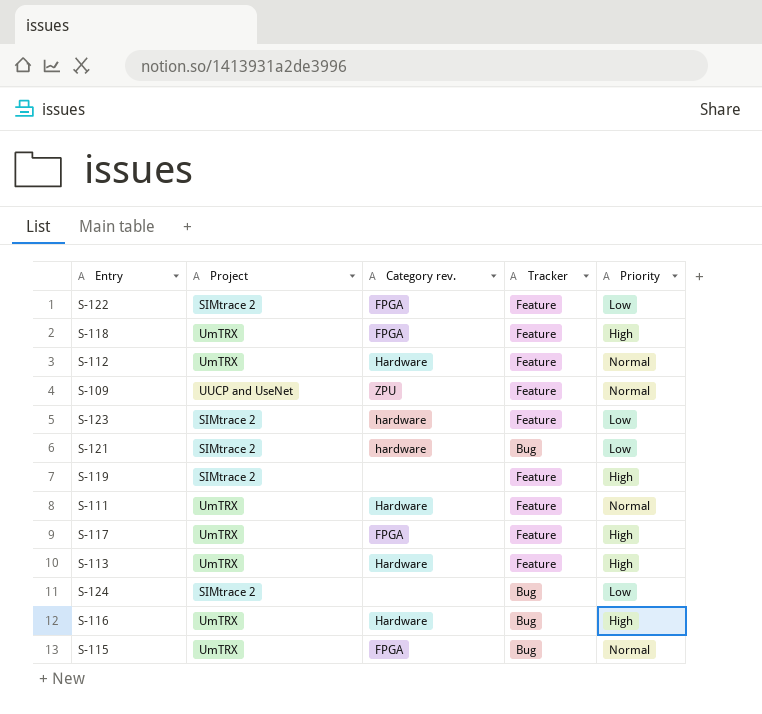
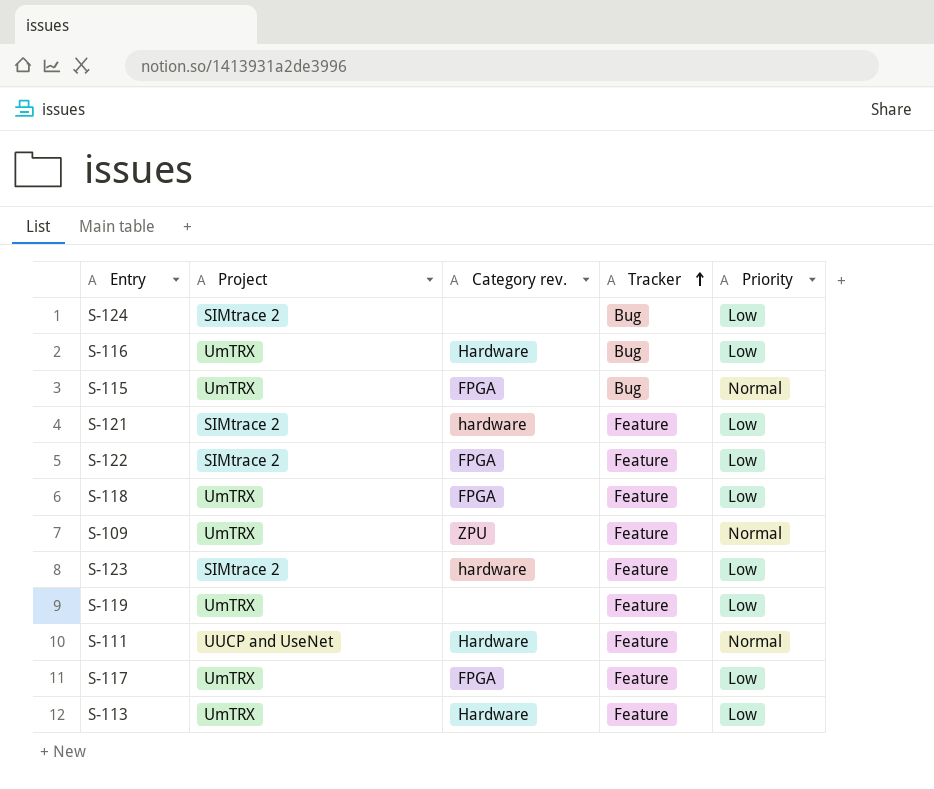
row order: none -> Tracker ascending
row S-112: UmTRX | Hardware | Feature | Normal -> none
S-116 | Priority: High -> Low
S-121 | Tracker: Bug -> Feature
S-118 | Priority: High -> Low
S-109 | Project: UUCP and UseNet -> UmTRX
S-119 | Project: SIMtrace 2 -> UmTRX
S-119 | Priority: High -> Low
S-111 | Project: UmTRX -> UUCP and UseNet
S-117 | Priority: High -> Low
S-113 | Priority: High -> Low

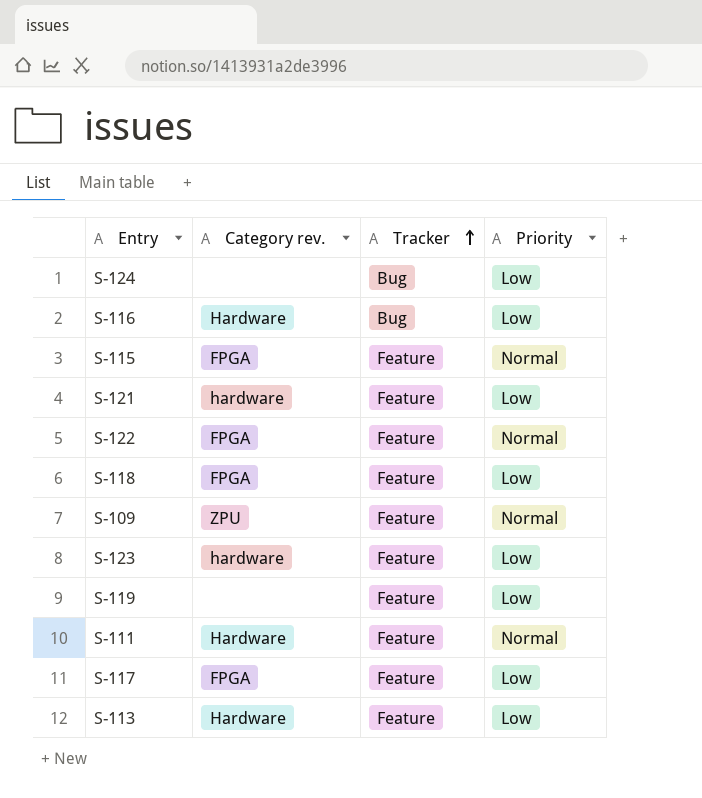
column Project | position: 2 -> none
S-115 | Tracker: Bug -> Feature
S-122 | Priority: Low -> Normal

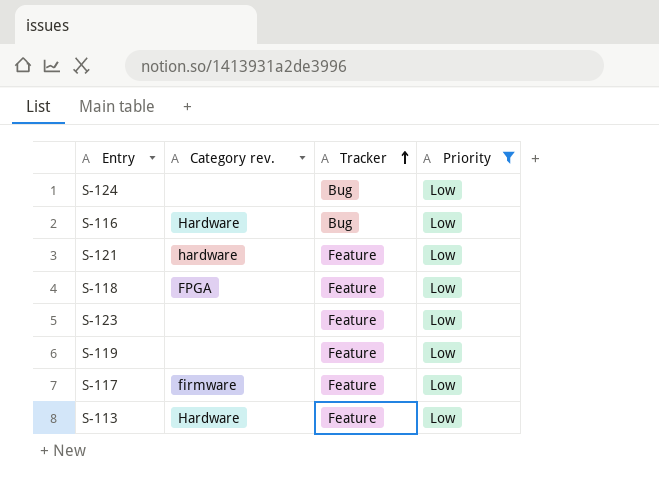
filter: none -> Priority = Low
S-123 | Category rev.: hardware -> none
S-117 | Category rev.: FPGA -> firmware

